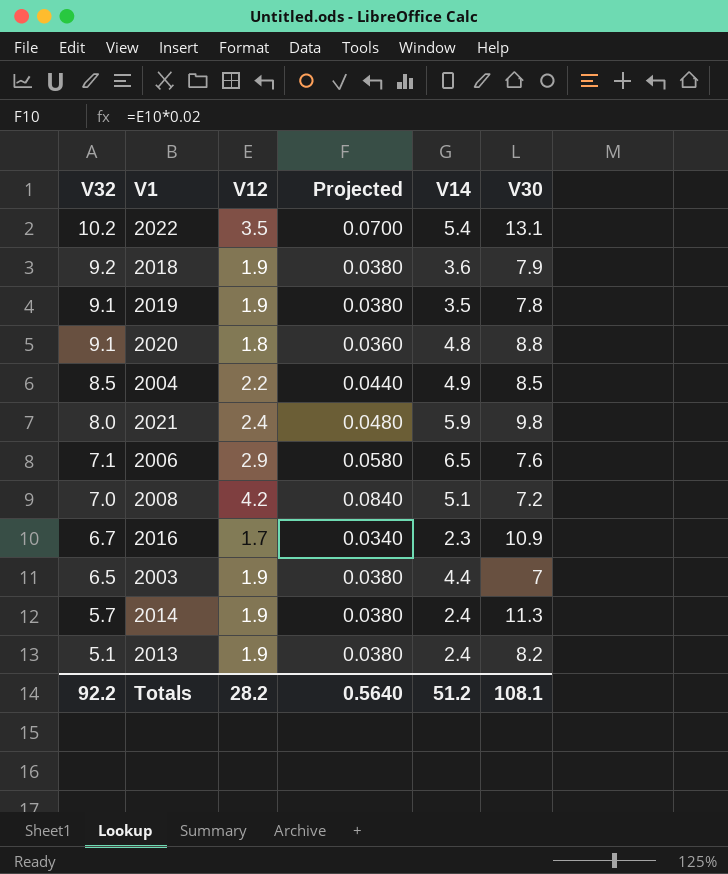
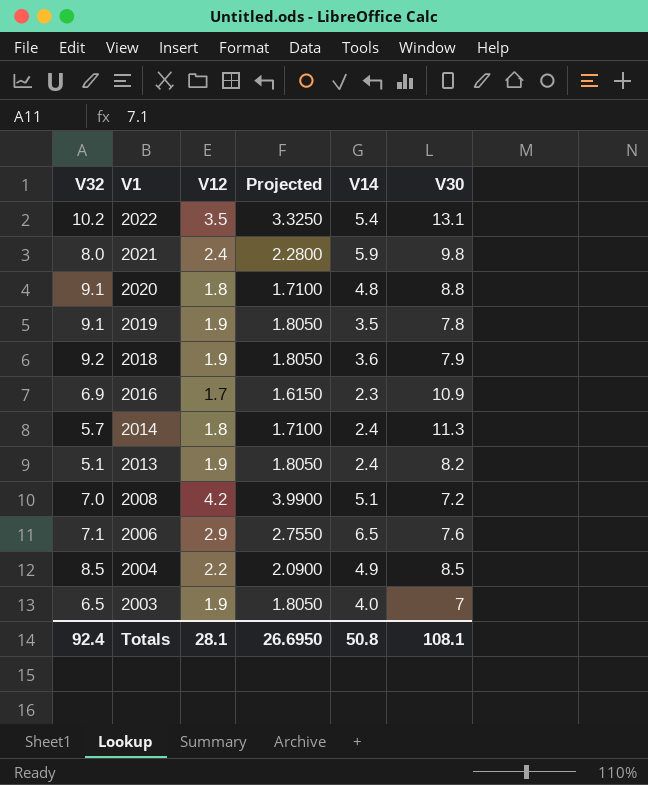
row order: V32 descending -> V1 descending
column Projected | formula: [V12] * 0.02 -> [V12] * 0.95
2016 | V32: 6.7 -> 6.9
2014 | V12: 1.9 -> 1.8
2003 | V14: 4.4 -> 4.0
Totals | V32: 92.2 -> 92.4
Totals | V12: 28.2 -> 28.1
Totals | Projected: 0.5640 -> 26.6950
Totals | V14: 51.2 -> 50.8

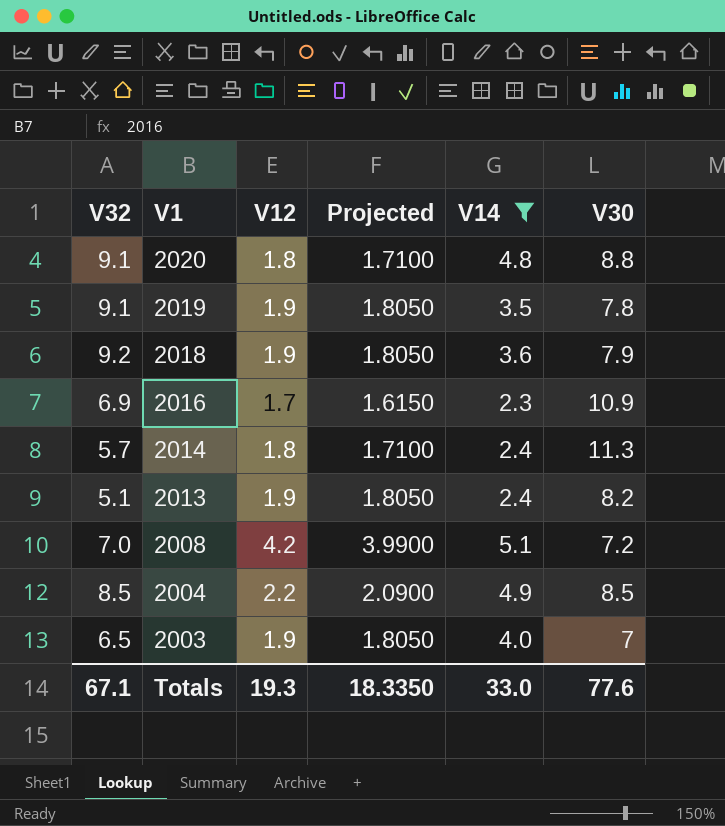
filter: none -> V14 <= 5.1
Totals | V32: 92.4 -> 67.1
Totals | V12: 28.1 -> 19.3
Totals | Projected: 26.6950 -> 18.3350
Totals | V14: 50.8 -> 33.0
Totals | V30: 108.1 -> 77.6

